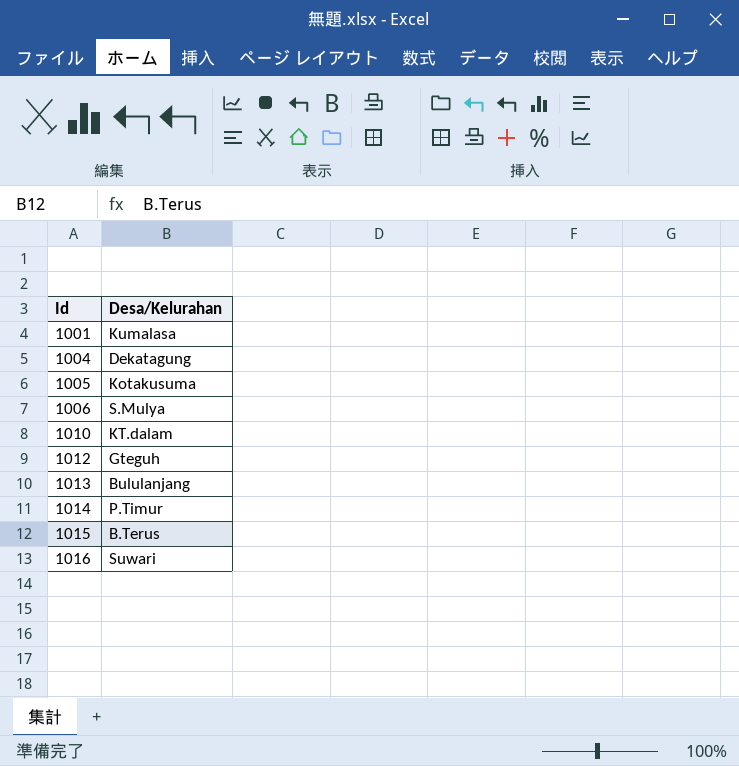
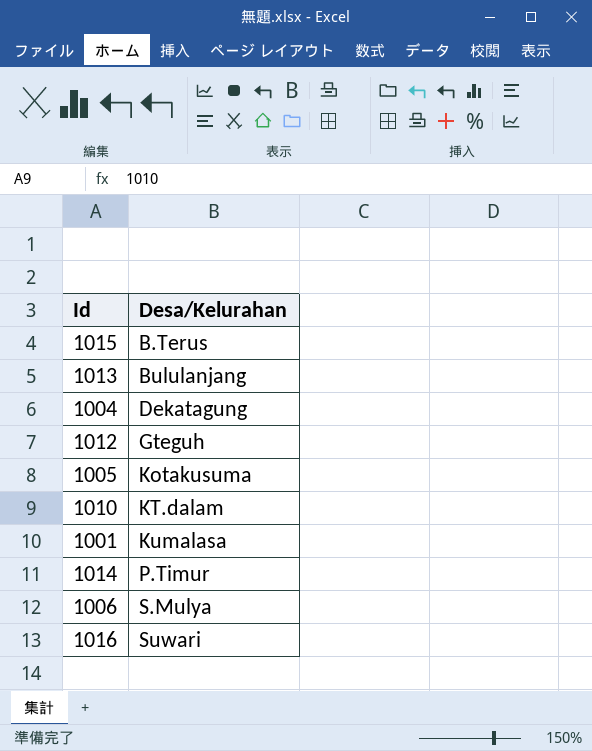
row order: Id ascending -> Desa/Kelurahan ascending

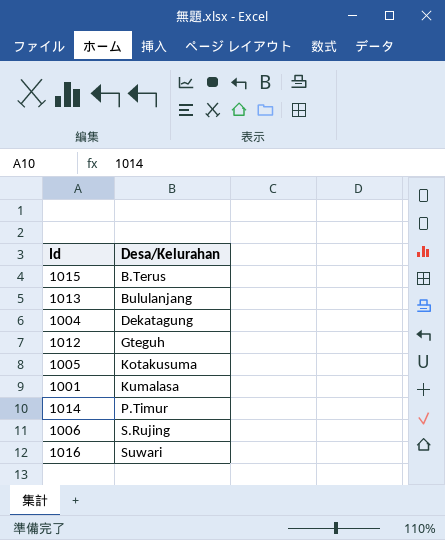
row 1010: KT.dalam -> none
1006 | Desa/Kelurahan: S.Mulya -> S.Rujing

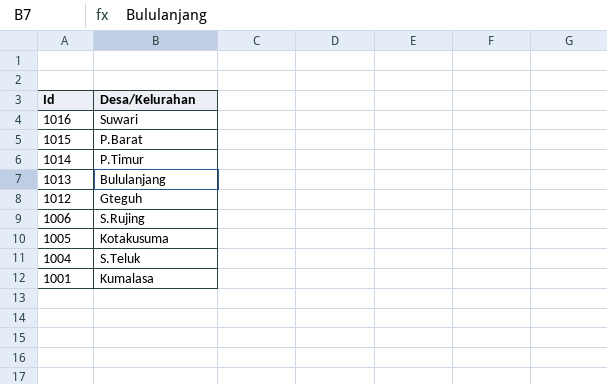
row order: Desa/Kelurahan ascending -> Id descending
1015 | Desa/Kelurahan: B.Terus -> P.Barat
1004 | Desa/Kelurahan: Dekatagung -> S.Teluk

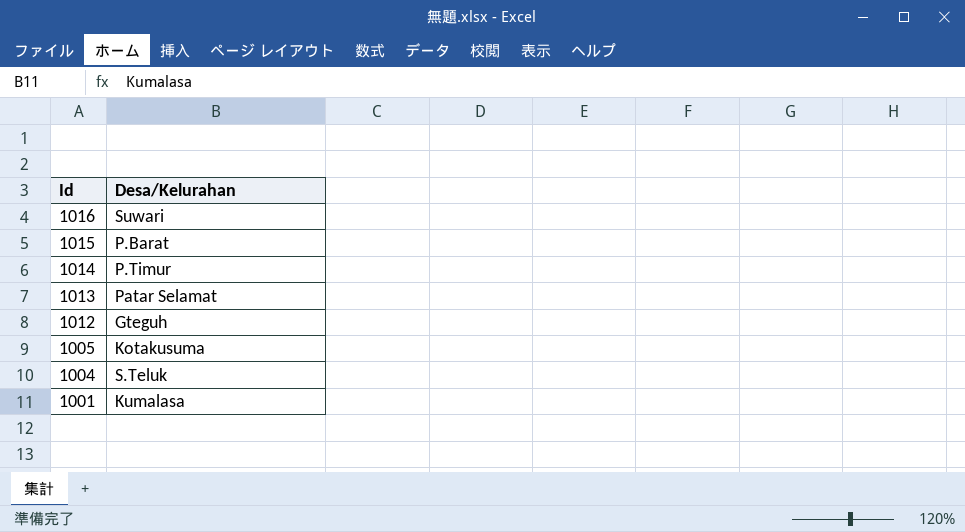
row 1006: S.Rujing -> none
1013 | Desa/Kelurahan: Bululanjang -> Patar Selamat

